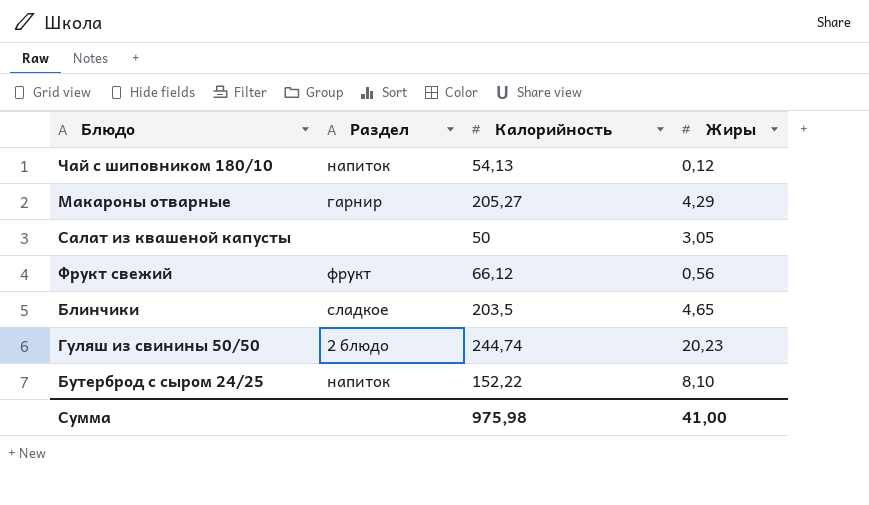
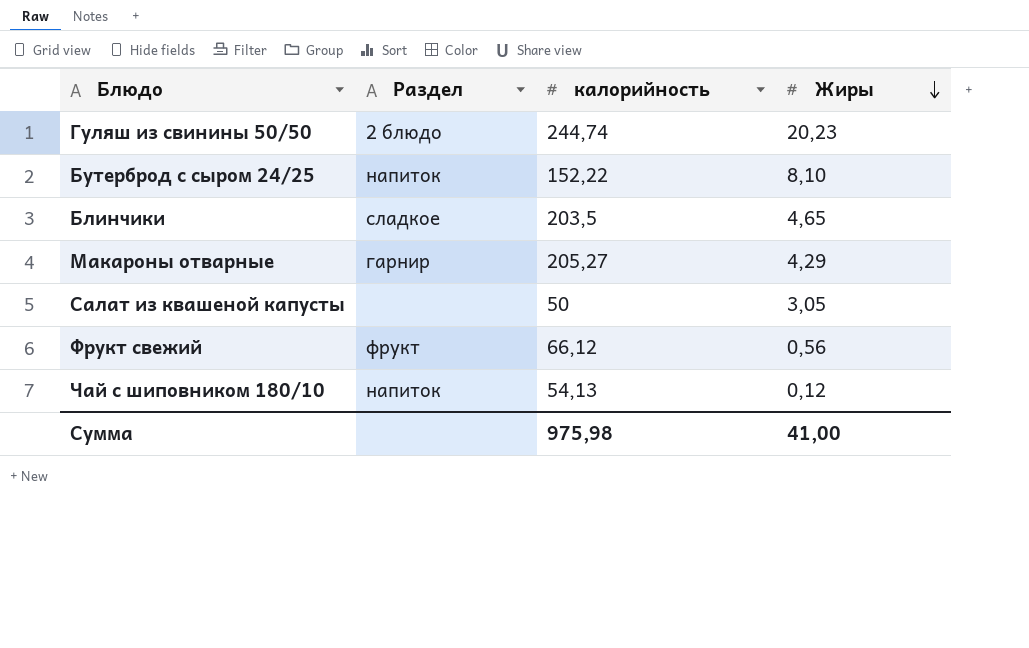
row order: none -> Жиры descending
column name: Калорийность -> калорийность

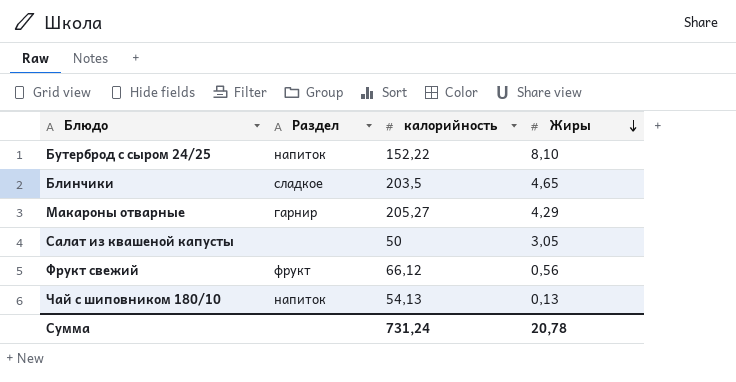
row Гуляш из свинины 50/50: 2 блюдо | 244,74 | 20,23 -> none
Чай с шиповником 180/10 | Жиры: 0,12 -> 0,13
Сумма | калорийность: 975,98 -> 731,24
Сумма | Жиры: 41,00 -> 20,78

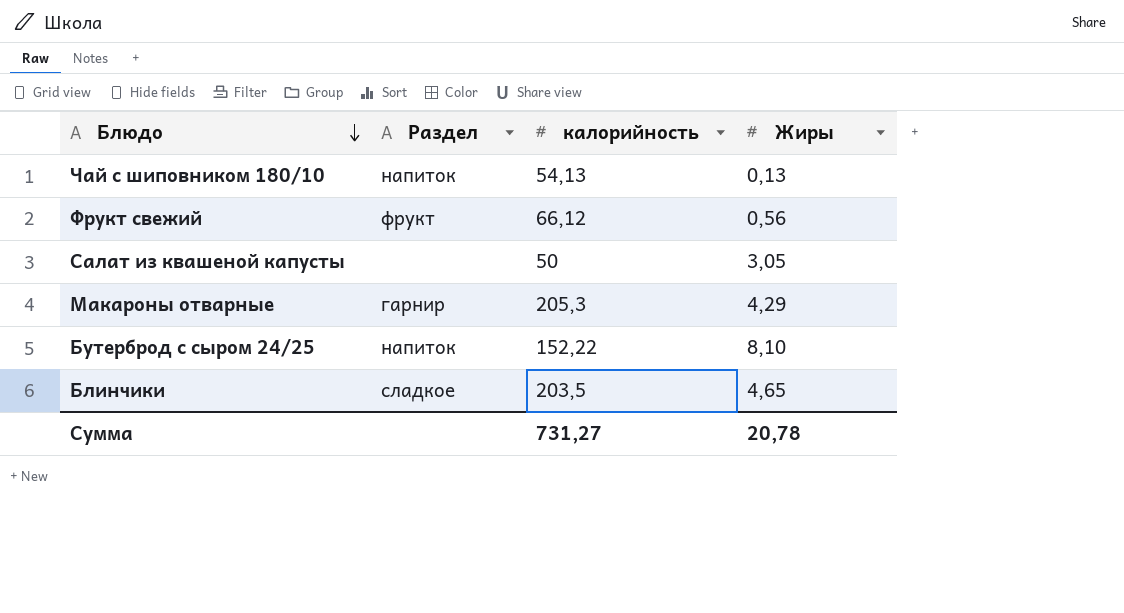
row order: Жиры descending -> Блюдо descending
Макароны отварные | калорийность: 205,27 -> 205,3
Сумма | калорийность: 731,24 -> 731,27

